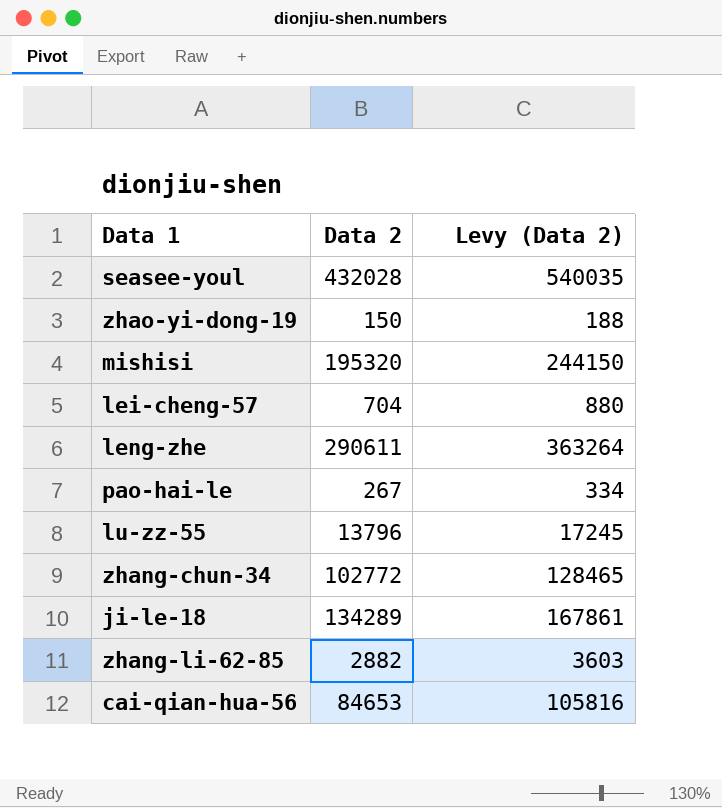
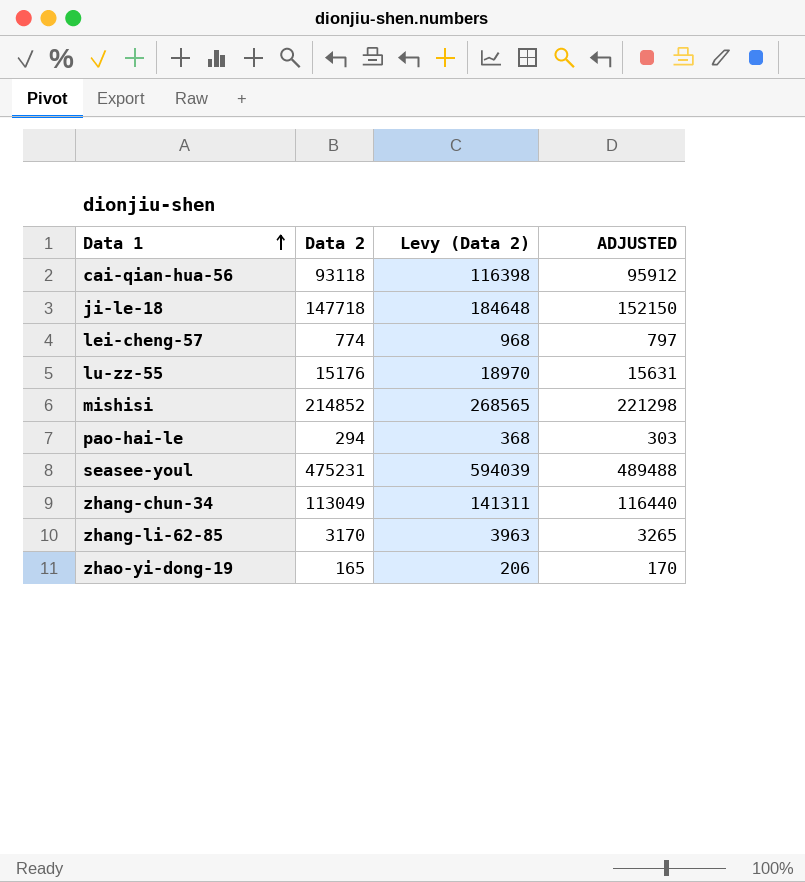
row order: none -> Data 1 ascending
column ADJUSTED | formula: none -> [Data 2] * 1.03
row leng-zhe: 290611 | 363264 -> none
cai-qian-hua-56 | Data 2: 84653 -> 93118
cai-qian-hua-56 | Levy (Data 2): 105816 -> 116398
ji-le-18 | Data 2: 134289 -> 147718
ji-le-18 | Levy (Data 2): 167861 -> 184648
lei-cheng-57 | Data 2: 704 -> 774
lei-cheng-57 | Levy (Data 2): 880 -> 968
lu-zz-55 | Data 2: 13796 -> 15176
lu-zz-55 | Levy (Data 2): 17245 -> 18970
mishisi | Data 2: 195320 -> 214852
mishisi | Levy (Data 2): 244150 -> 268565
pao-hai-le | Data 2: 267 -> 294
pao-hai-le | Levy (Data 2): 334 -> 368
seasee-youl | Data 2: 432028 -> 475231
seasee-youl | Levy (Data 2): 540035 -> 594039
zhang-chun-34 | Data 2: 102772 -> 113049
zhang-chun-34 | Levy (Data 2): 128465 -> 141311
zhang-li-62-85 | Data 2: 2882 -> 3170
zhang-li-62-85 | Levy (Data 2): 3603 -> 3963
zhao-yi-dong-19 | Data 2: 150 -> 165
zhao-yi-dong-19 | Levy (Data 2): 188 -> 206

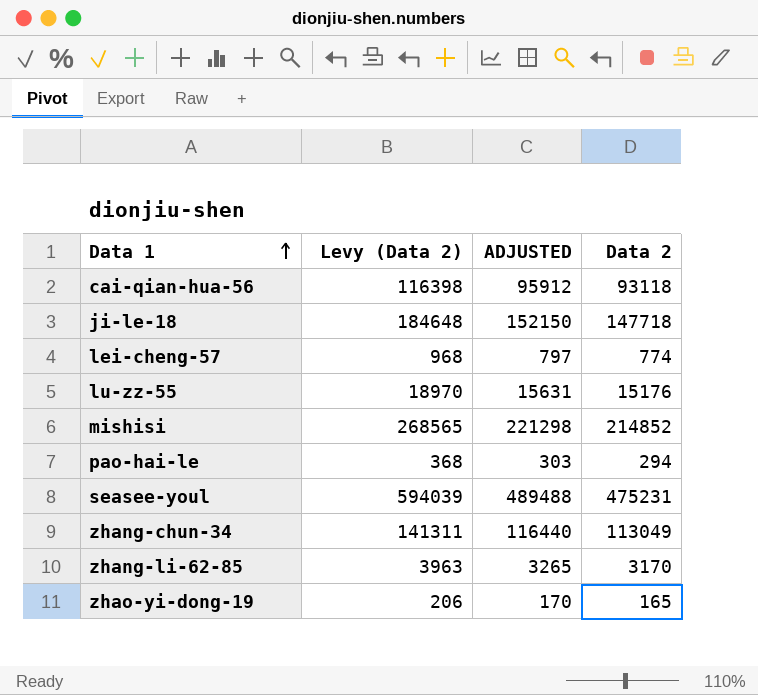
column Data 2 | position: 2 -> 4

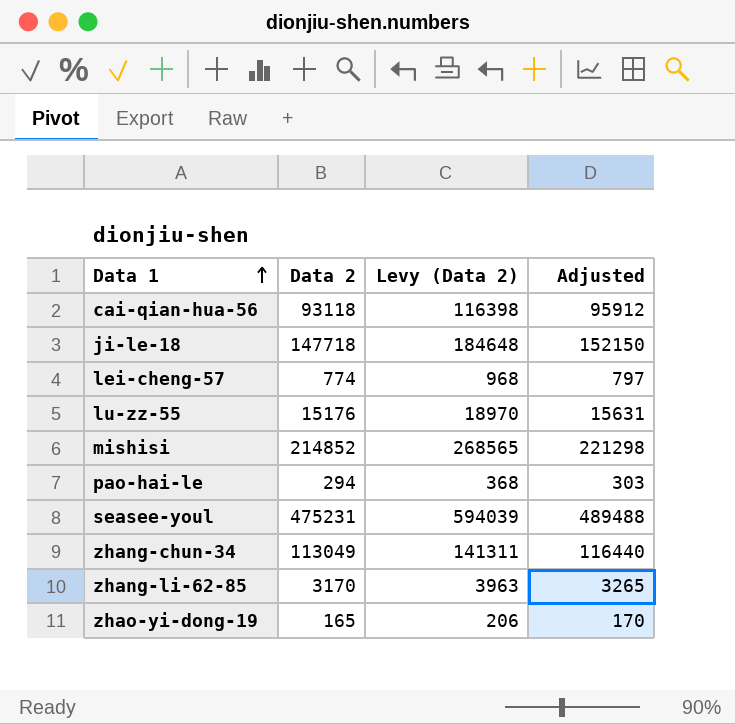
column Data 2 | position: 4 -> 2
column name: ADJUSTED -> Adjusted

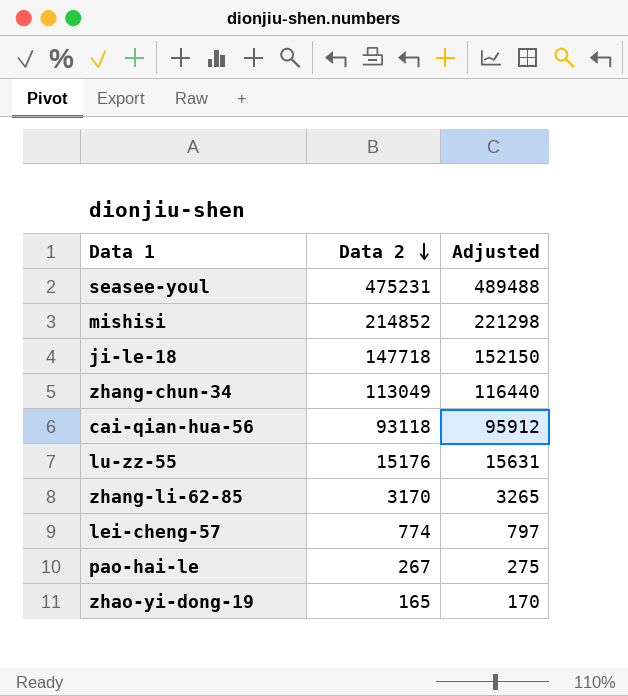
row order: Data 1 ascending -> Data 2 descending
column Levy (Data 2) | formula: [Data 2] * 1.25 -> none
pao-hai-le | Data 2: 294 -> 267
pao-hai-le | Adjusted: 303 -> 275

